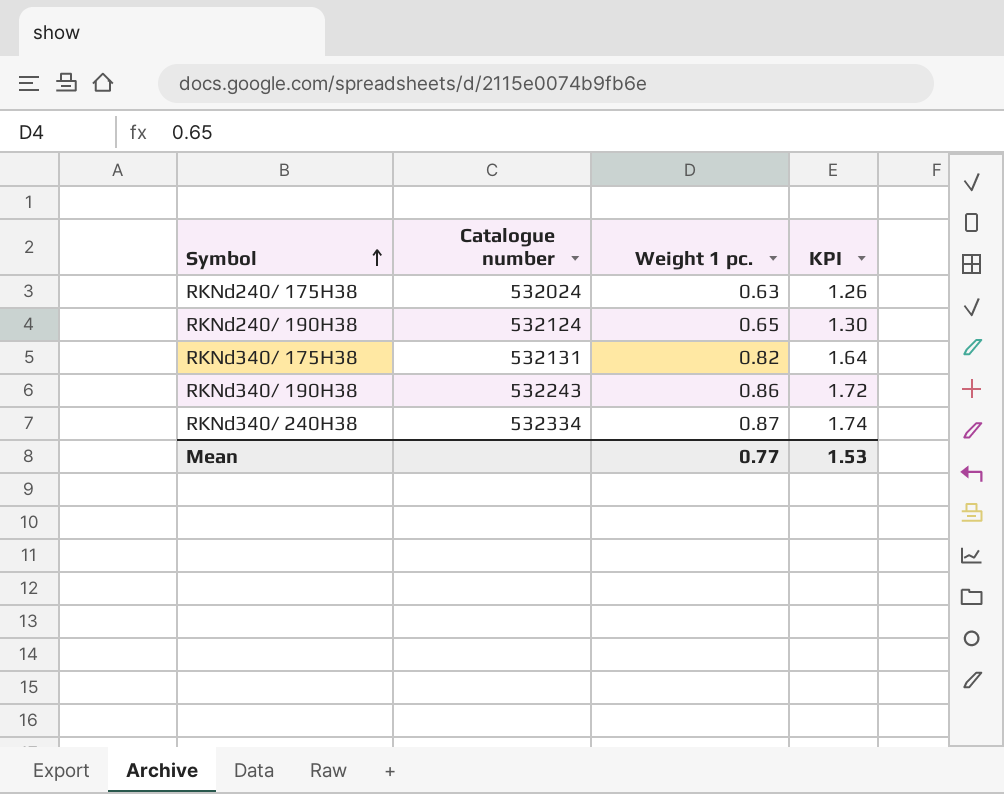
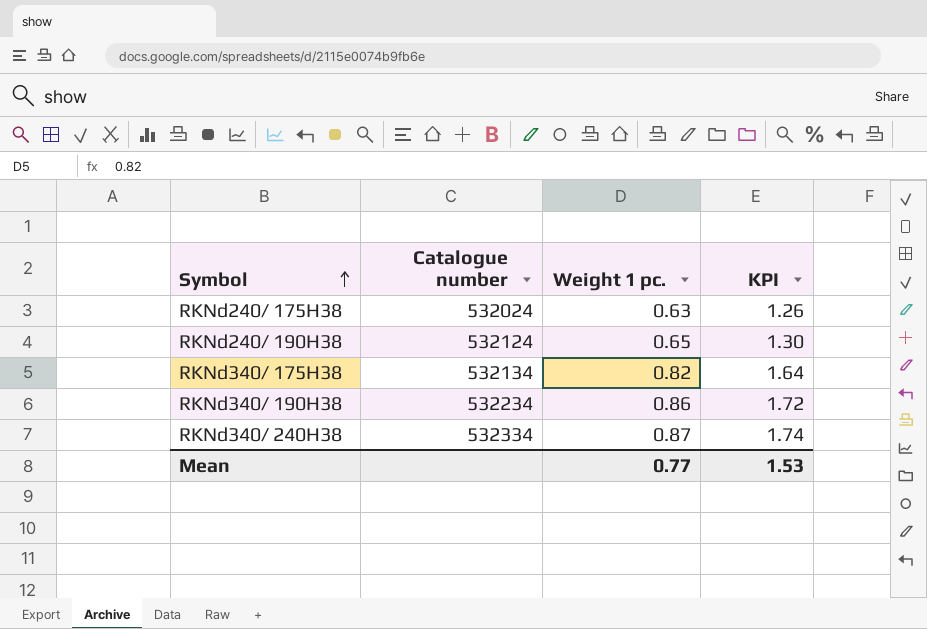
RKNd340/ 175H38 | Catalogue number: 532131 -> 532134
RKNd340/ 190H38 | Catalogue number: 532243 -> 532234

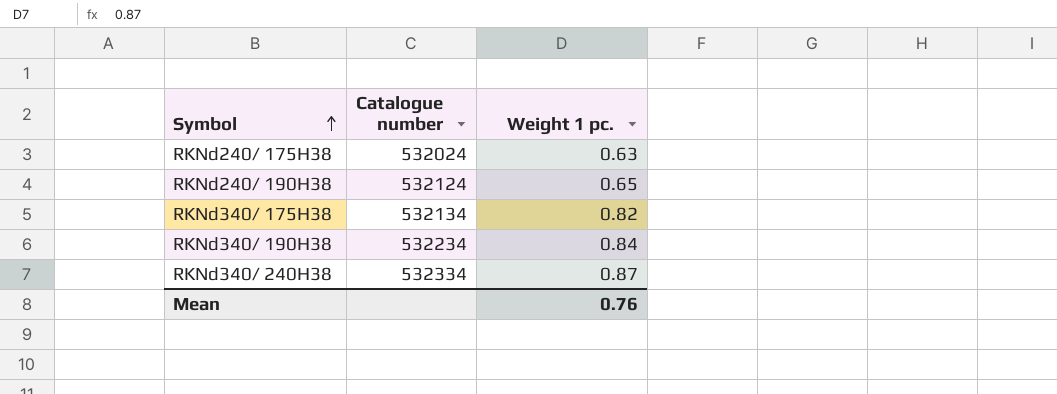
column KPI | formula: [Weight 1 pc.] * 2 -> none
RKNd340/ 190H38 | Weight 1 pc.: 0.86 -> 0.84
Mean | Weight 1 pc.: 0.77 -> 0.76

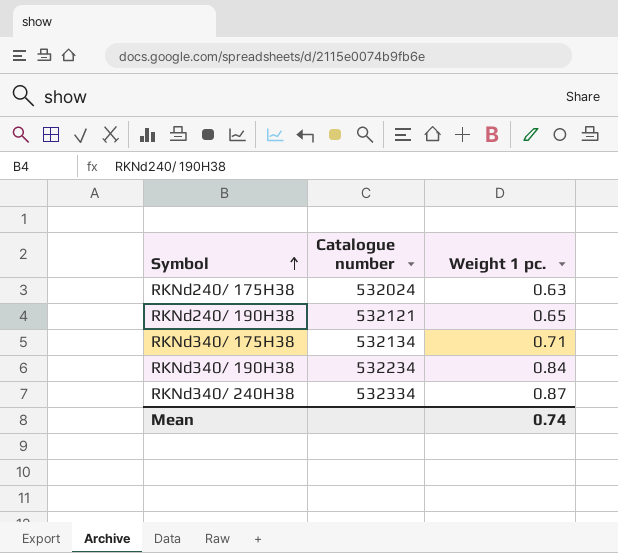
RKNd240/ 190H38 | Catalogue number: 532124 -> 532121
RKNd340/ 175H38 | Weight 1 pc.: 0.82 -> 0.71
Mean | Weight 1 pc.: 0.76 -> 0.74

